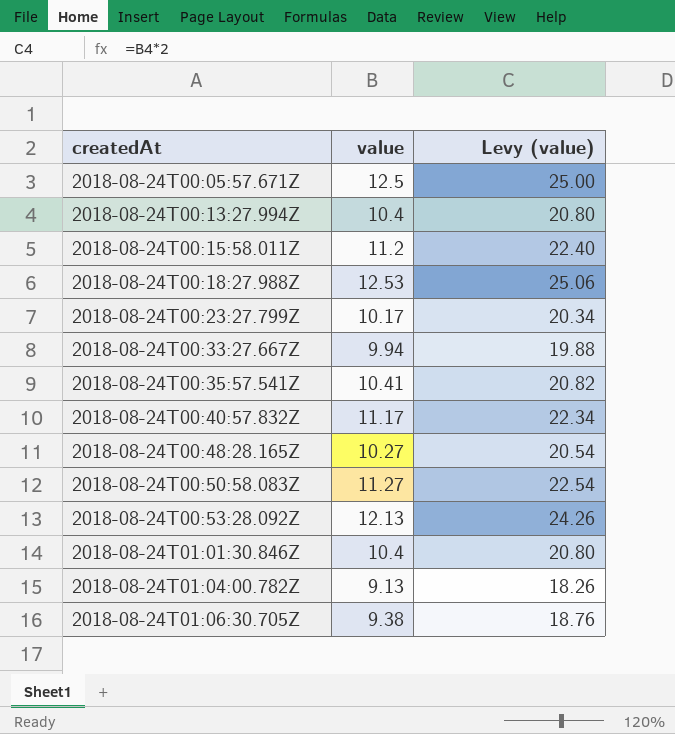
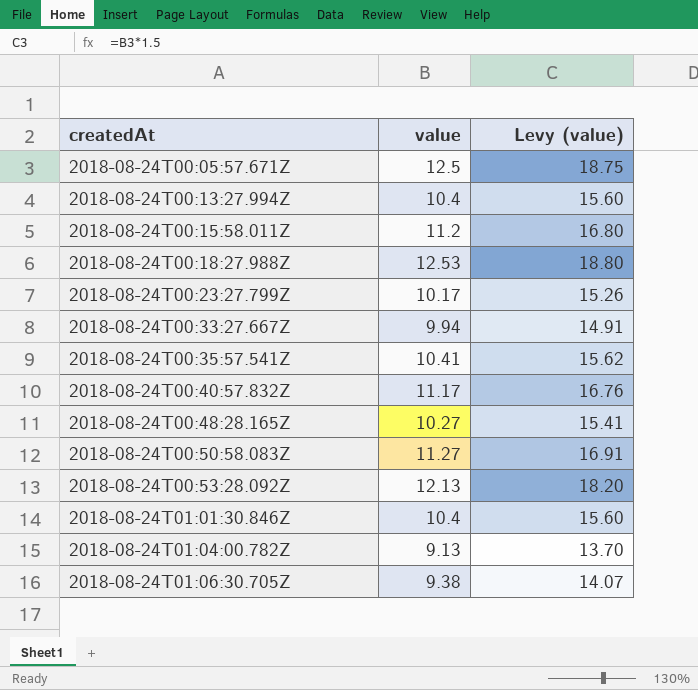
column Levy (value) | formula: [value] * 2 -> [value] * 1.5

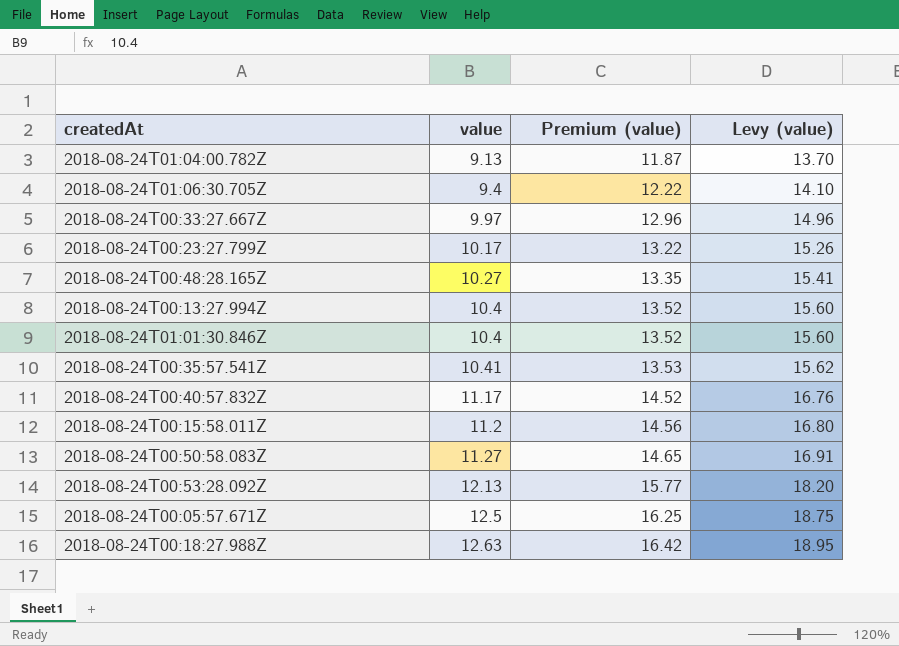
row order: createdAt ascending -> value ascending
column Premium (value) | formula: none -> [value] * 1.3
2018-08-24T01:06:30.705Z | value: 9.38 -> 9.4
2018-08-24T01:06:30.705Z | Levy (value): 14.07 -> 14.10
2018-08-24T00:33:27.667Z | value: 9.94 -> 9.97
2018-08-24T00:33:27.667Z | Levy (value): 14.91 -> 14.96
2018-08-24T00:18:27.988Z | value: 12.53 -> 12.63
2018-08-24T00:18:27.988Z | Levy (value): 18.80 -> 18.95

